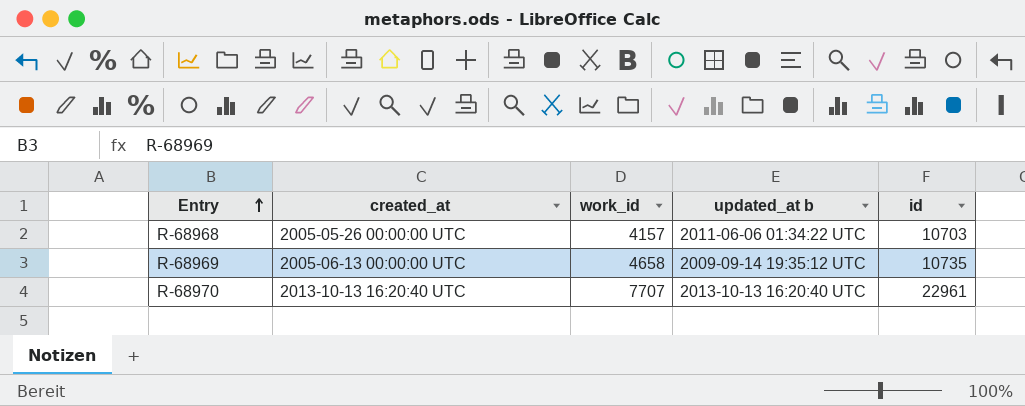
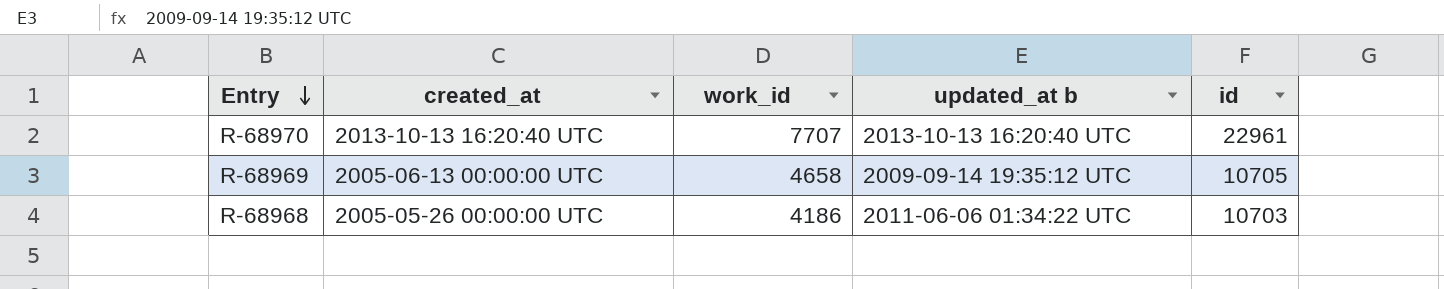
row order: Entry ascending -> Entry descending
R-68969 | id: 10735 -> 10705
R-68968 | work_id: 4157 -> 4186

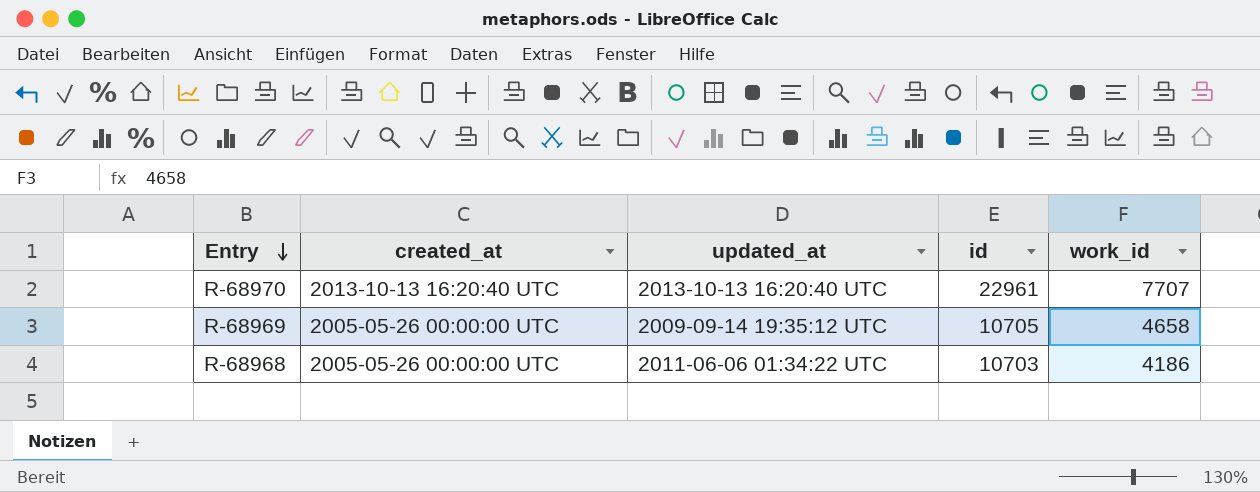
column name: updated_at b -> updated_at
column work_id | position: 3 -> 5
R-68969 | created_at: 2005-06-13 00:00:00 UTC -> 2005-05-26 00:00:00 UTC

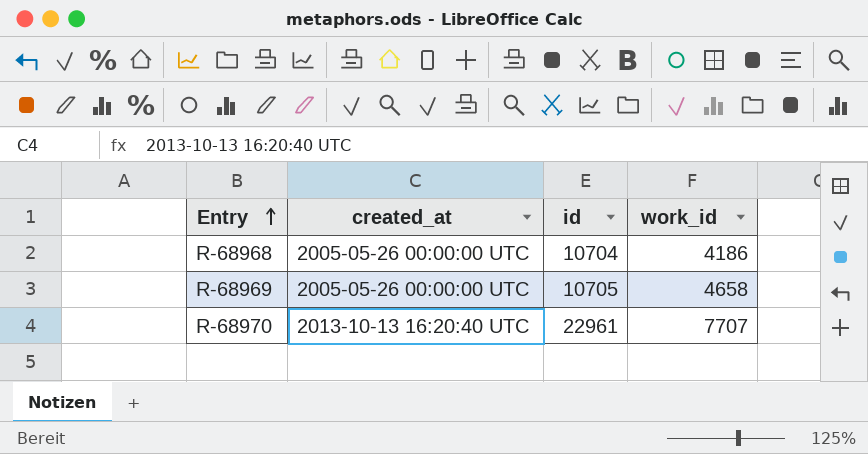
row order: Entry descending -> Entry ascending
column updated_at | position: 3 -> none
R-68968 | id: 10703 -> 10704

